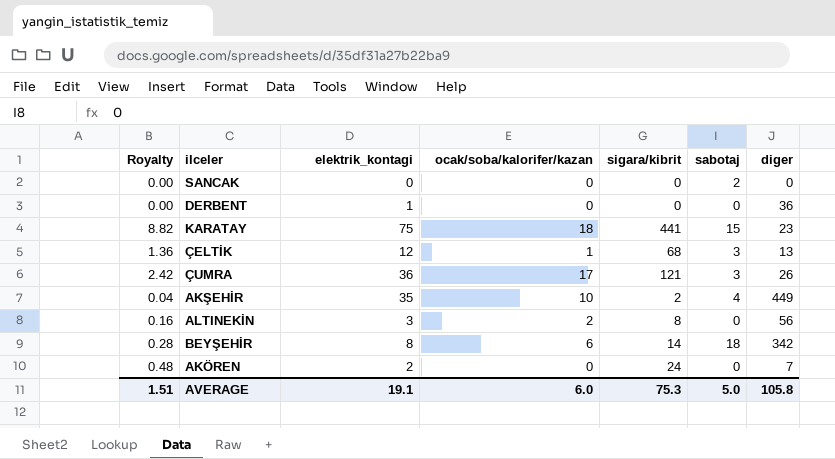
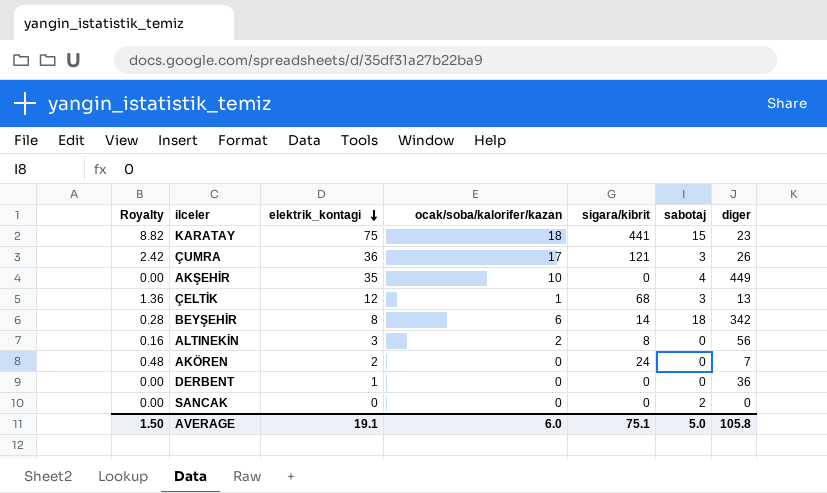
row order: none -> elektrik_kontagi descending
AKŞEHİR | Royalty: 0.04 -> 0.00
AKŞEHİR | sigara/kibrit: 2 -> 0
AVERAGE | Royalty: 1.51 -> 1.50
AVERAGE | sigara/kibrit: 75.3 -> 75.1

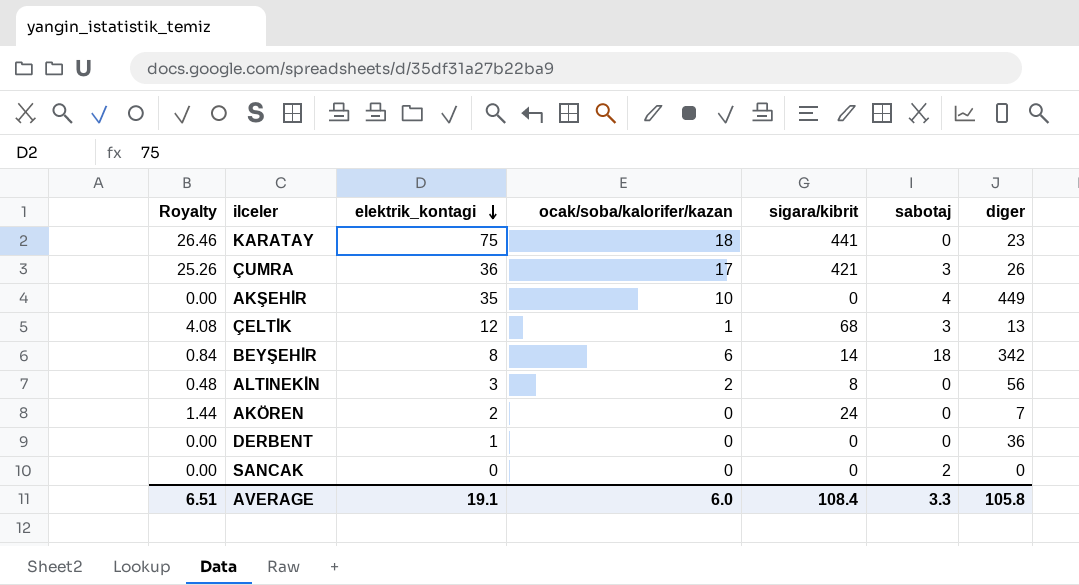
column Royalty | formula: [sigara/kibrit] * 0.02 -> [sigara/kibrit] * 0.06
KARATAY | sabotaj: 15 -> 0
ÇUMRA | sigara/kibrit: 121 -> 421
AVERAGE | Royalty: 1.50 -> 6.51
AVERAGE | sigara/kibrit: 75.1 -> 108.4
AVERAGE | sabotaj: 5.0 -> 3.3

